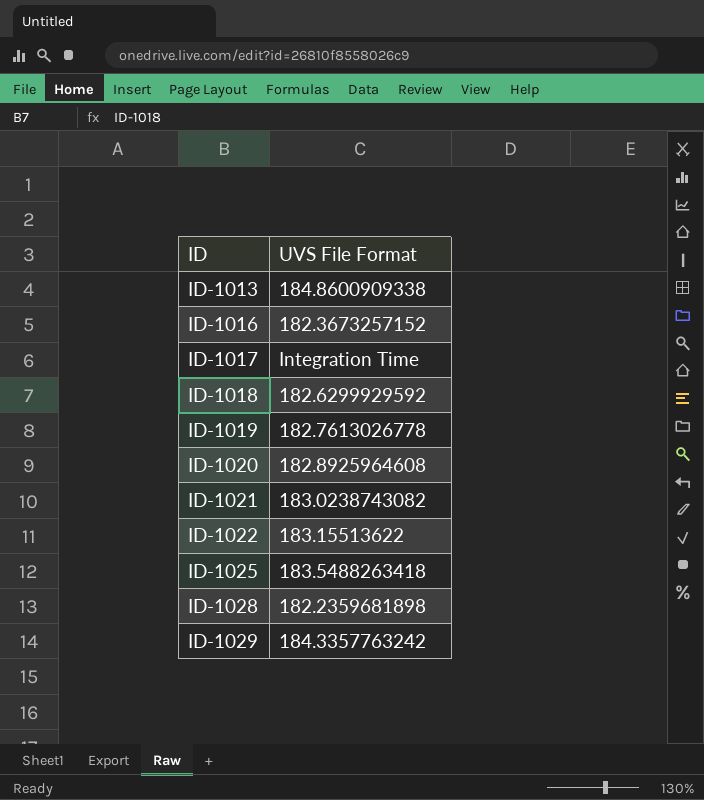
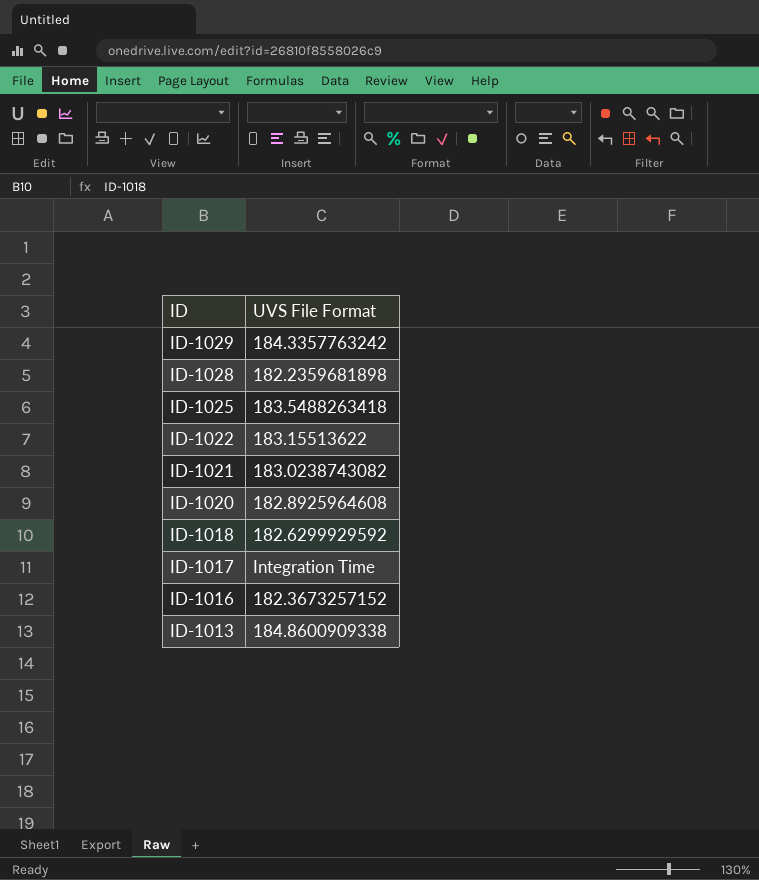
row order: ID ascending -> ID descending
row ID-1019: 182.7613026778 -> none

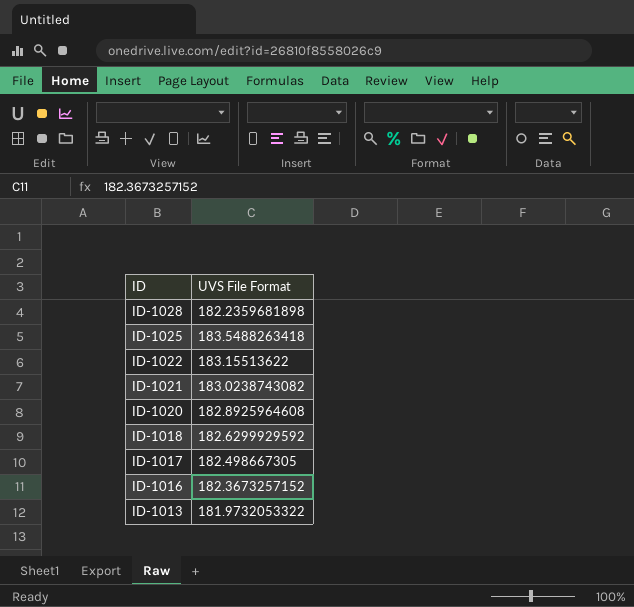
row ID-1029: 184.3357763242 -> none
ID-1017 | UVS File Format: Integration Time -> 182.498667305
ID-1013 | UVS File Format: 184.8600909338 -> 181.9732053322

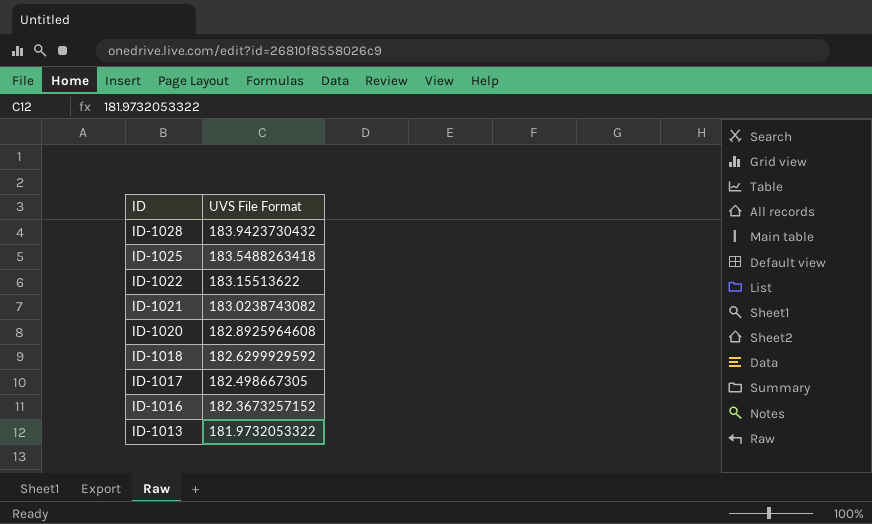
ID-1028 | UVS File Format: 182.2359681898 -> 183.9423730432

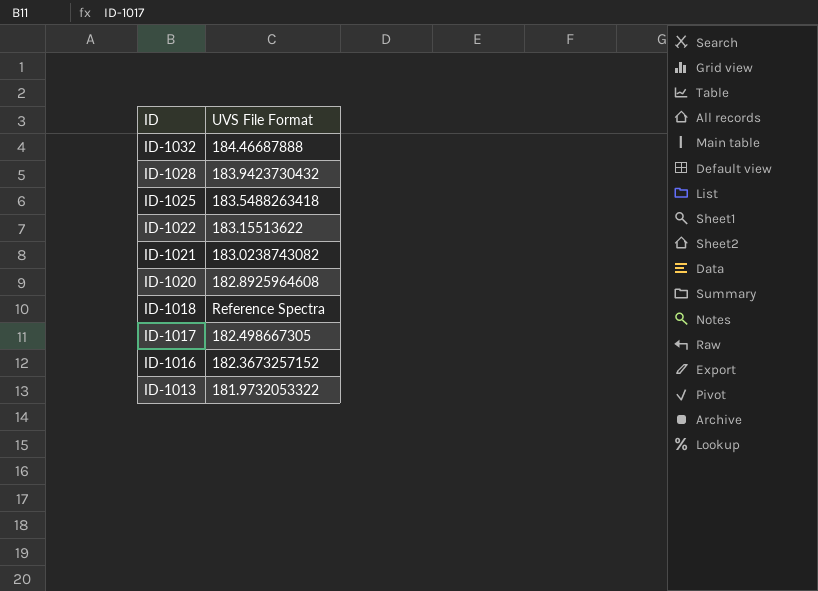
row ID-1032: none -> 184.46687888
ID-1018 | UVS File Format: 182.6299929592 -> Reference Spectra

